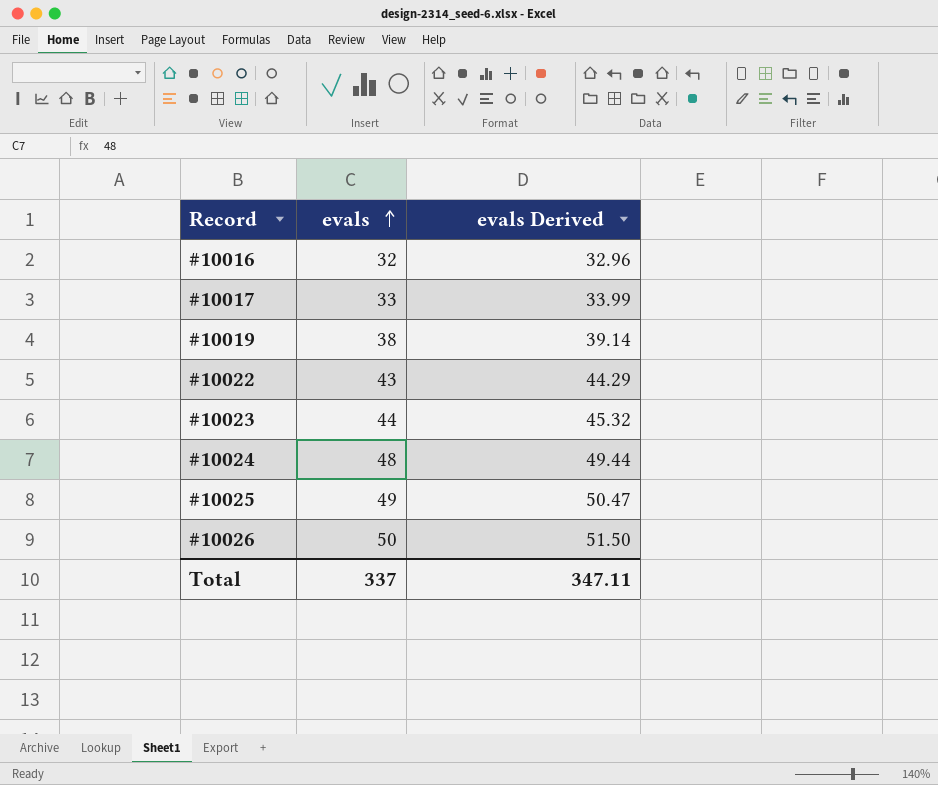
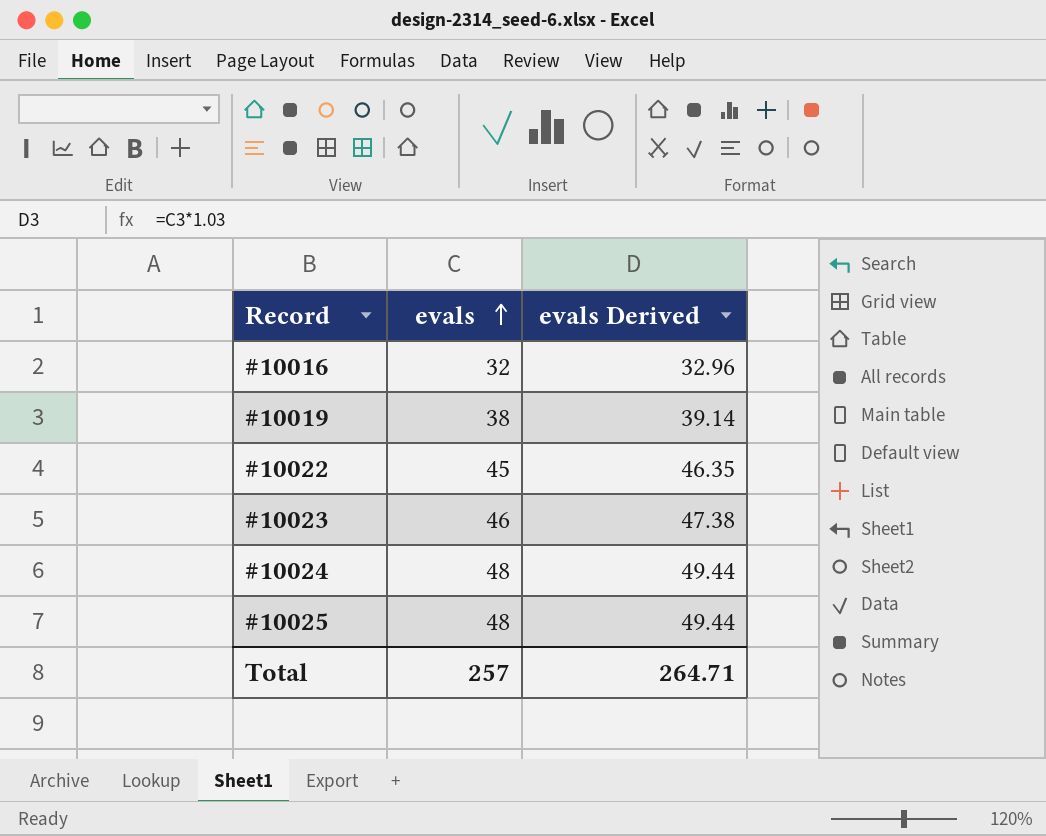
row #10017: 33 | 33.99 -> none
row #10026: 50 | 51.50 -> none
#10022 | evals: 43 -> 45
#10022 | evals Derived: 44.29 -> 46.35
#10023 | evals: 44 -> 46
#10023 | evals Derived: 45.32 -> 47.38
#10025 | evals: 49 -> 48
#10025 | evals Derived: 50.47 -> 49.44
Total | evals: 337 -> 257
Total | evals Derived: 347.11 -> 264.71

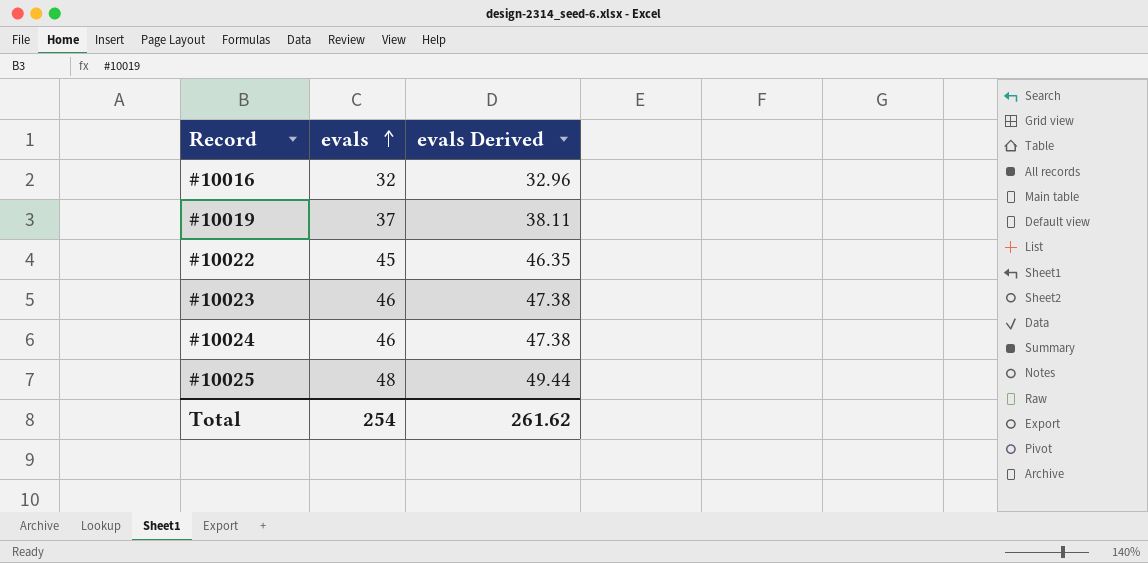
#10019 | evals: 38 -> 37
#10019 | evals Derived: 39.14 -> 38.11
#10024 | evals: 48 -> 46
#10024 | evals Derived: 49.44 -> 47.38
Total | evals: 257 -> 254
Total | evals Derived: 264.71 -> 261.62

